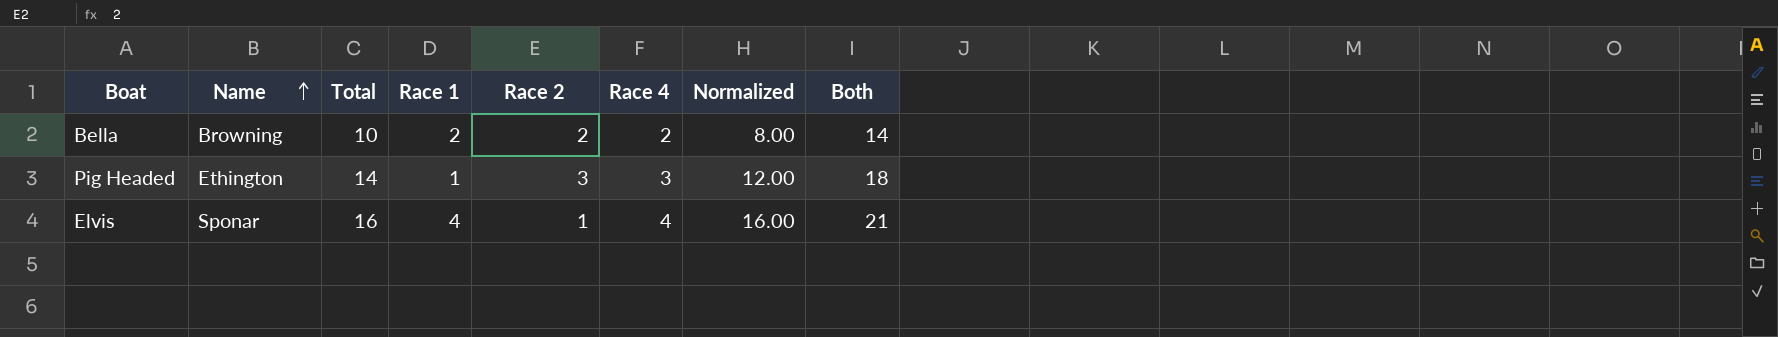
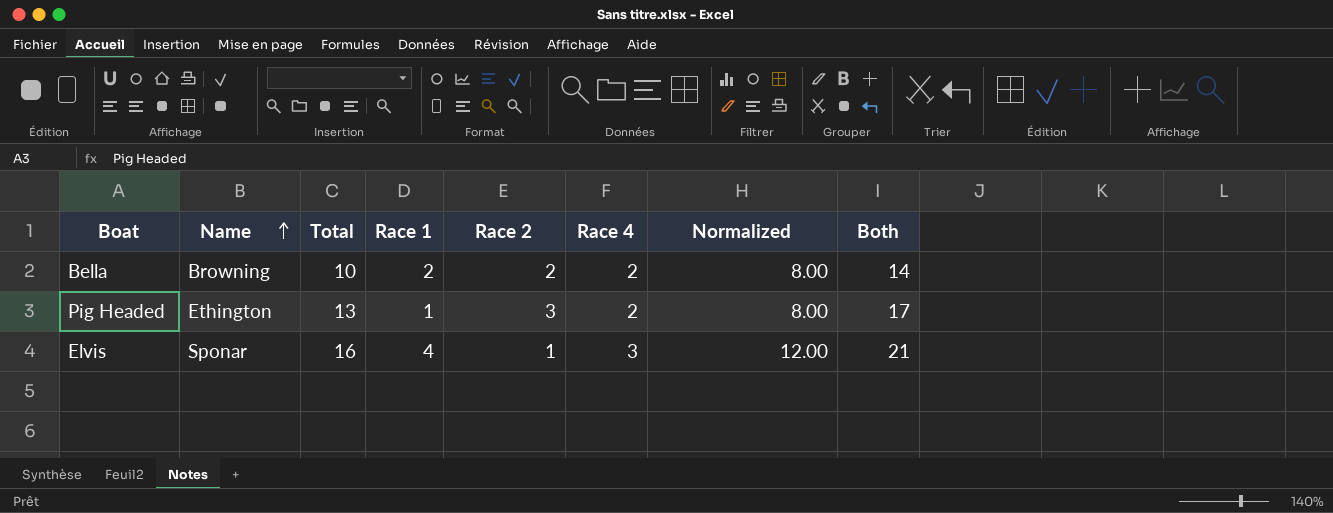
Pig Headed | Total: 14 -> 13
Pig Headed | Race 4: 3 -> 2
Pig Headed | Normalized: 12.00 -> 8.00
Pig Headed | Both: 18 -> 17
Elvis | Race 4: 4 -> 3
Elvis | Normalized: 16.00 -> 12.00

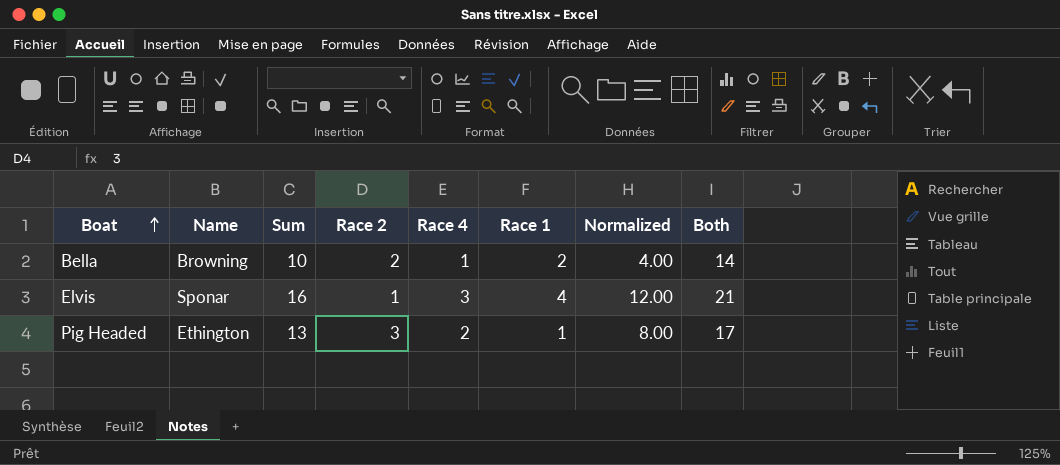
row order: Name ascending -> Boat ascending
column name: Total -> Sum
column Race 1 | position: 4 -> 6
Bella | Race 4: 2 -> 1
Bella | Normalized: 8.00 -> 4.00

